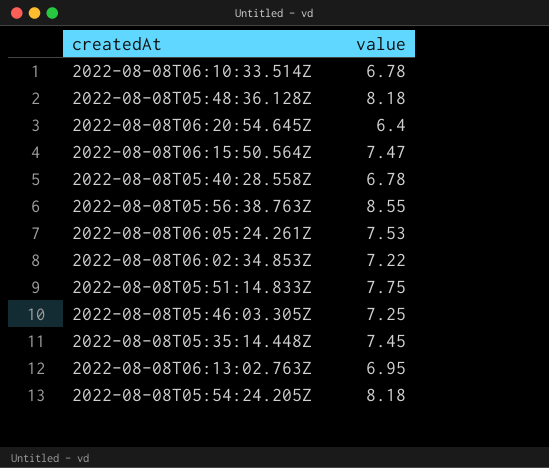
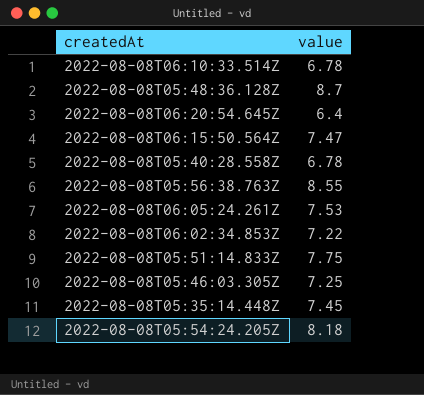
row 2022-08-08T06:13:02.763Z: 6.95 -> none
2022-08-08T05:48:36.128Z | value: 8.18 -> 8.7

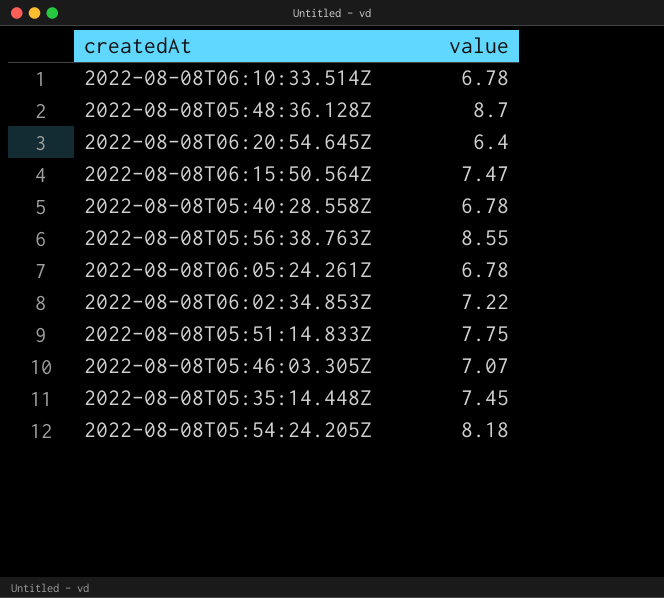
2022-08-08T06:05:24.261Z | value: 7.53 -> 6.78
2022-08-08T05:46:03.305Z | value: 7.25 -> 7.07

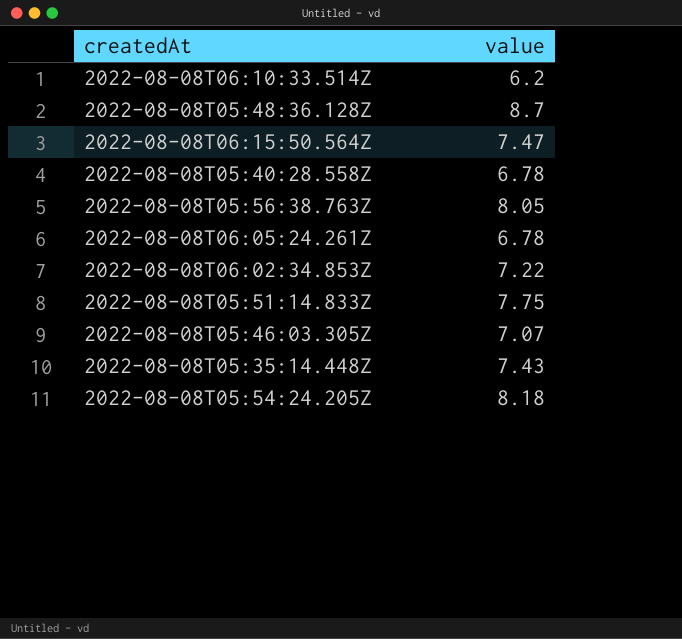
row 2022-08-08T06:20:54.645Z: 6.4 -> none
2022-08-08T06:10:33.514Z | value: 6.78 -> 6.2
2022-08-08T05:56:38.763Z | value: 8.55 -> 8.05
2022-08-08T05:35:14.448Z | value: 7.45 -> 7.43

